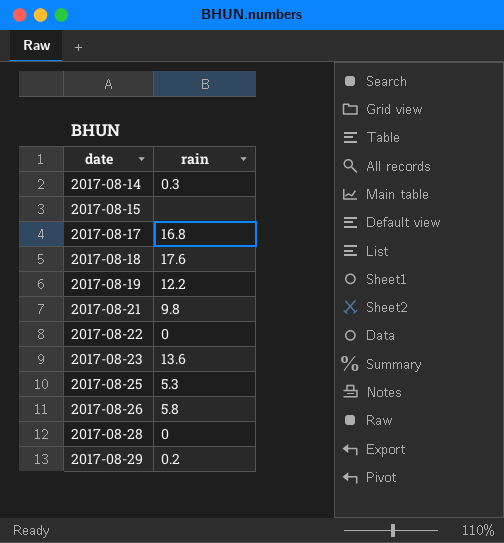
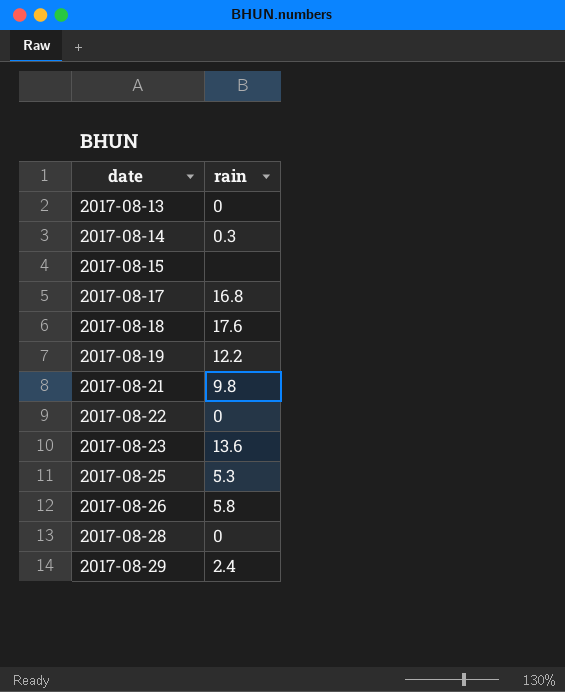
row 2017-08-13: none -> 0
2017-08-29 | rain: 0.2 -> 2.4

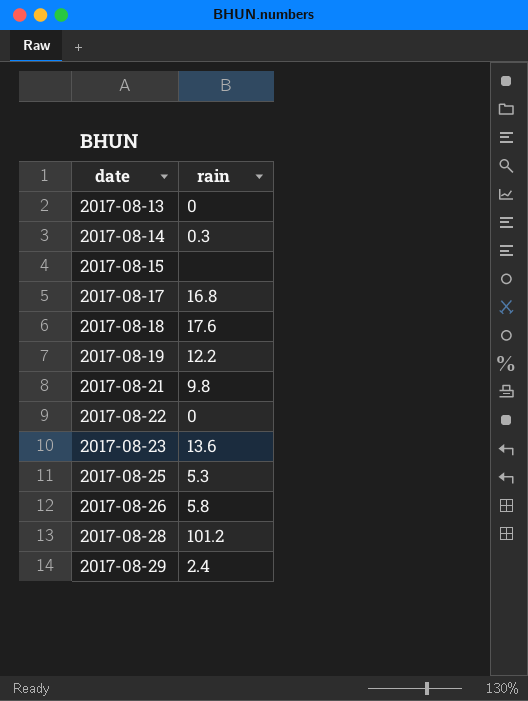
2017-08-28 | rain: 0 -> 101.2

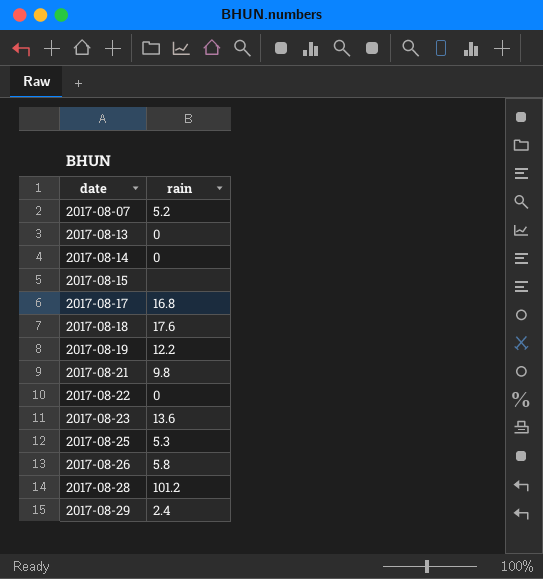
row 2017-08-07: none -> 5.2
2017-08-14 | rain: 0.3 -> 0

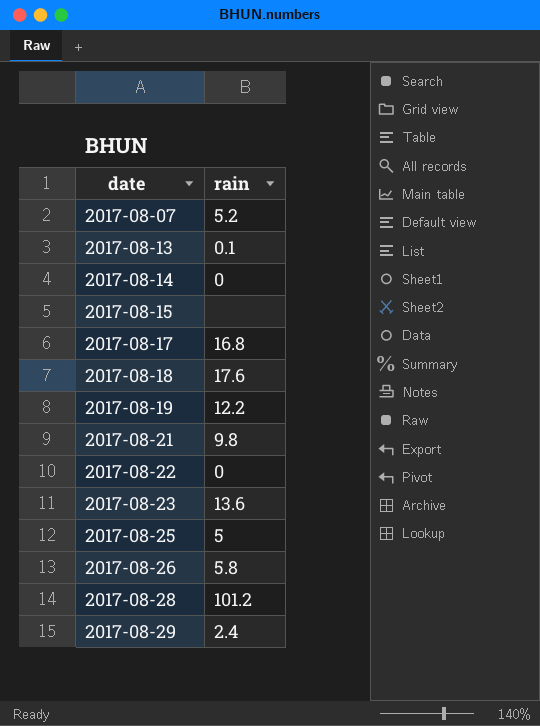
2017-08-13 | rain: 0 -> 0.1
2017-08-25 | rain: 5.3 -> 5

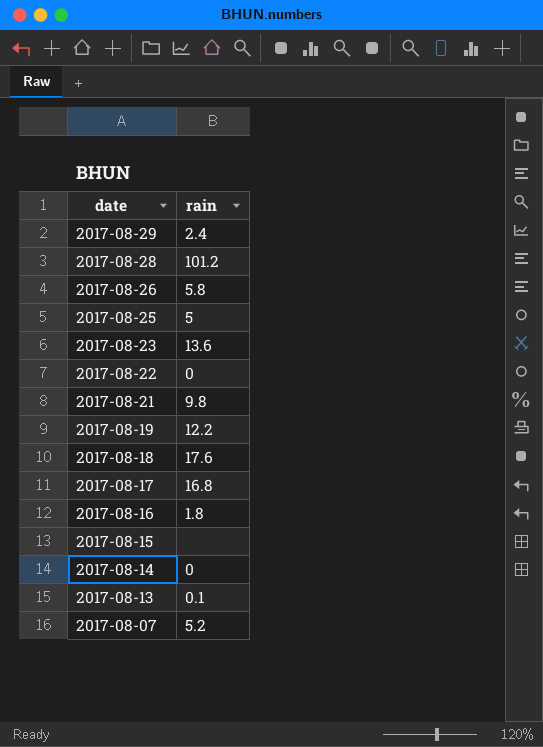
row order: date ascending -> date descending
row 2017-08-16: none -> 1.8

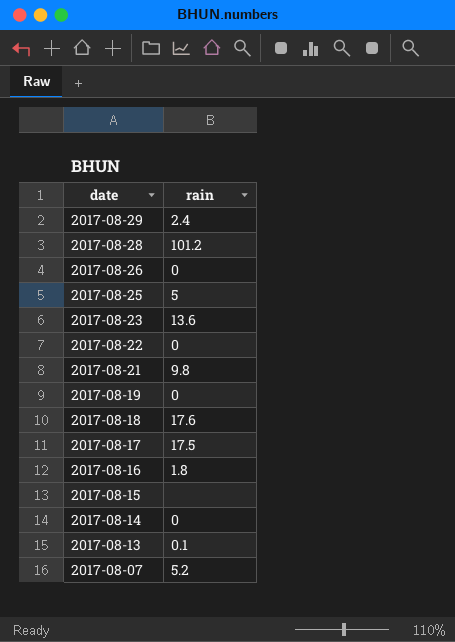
2017-08-26 | rain: 5.8 -> 0
2017-08-19 | rain: 12.2 -> 0
2017-08-17 | rain: 16.8 -> 17.5

